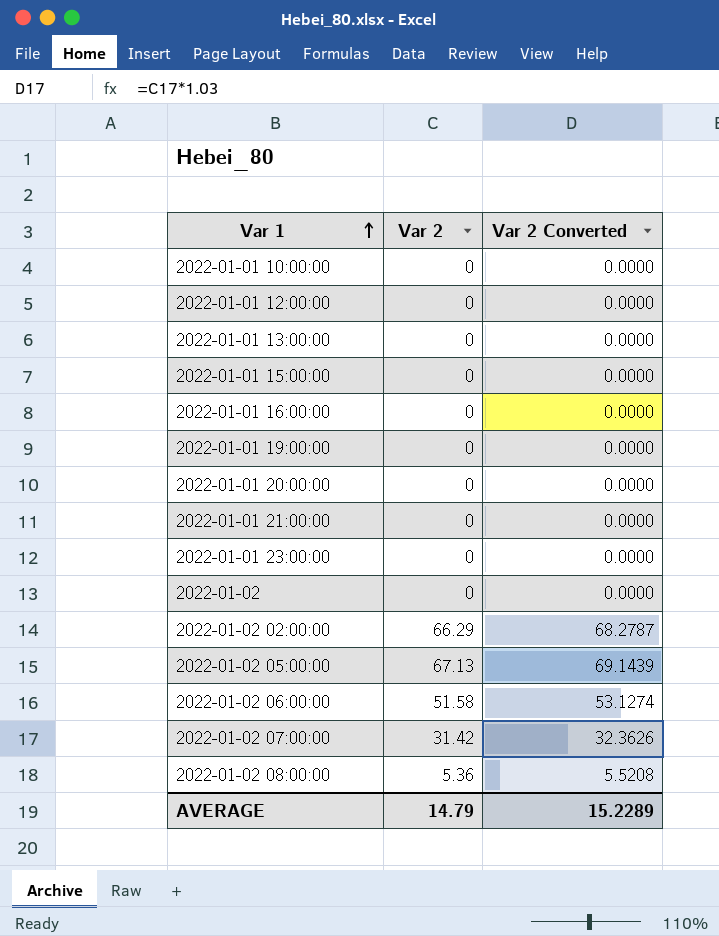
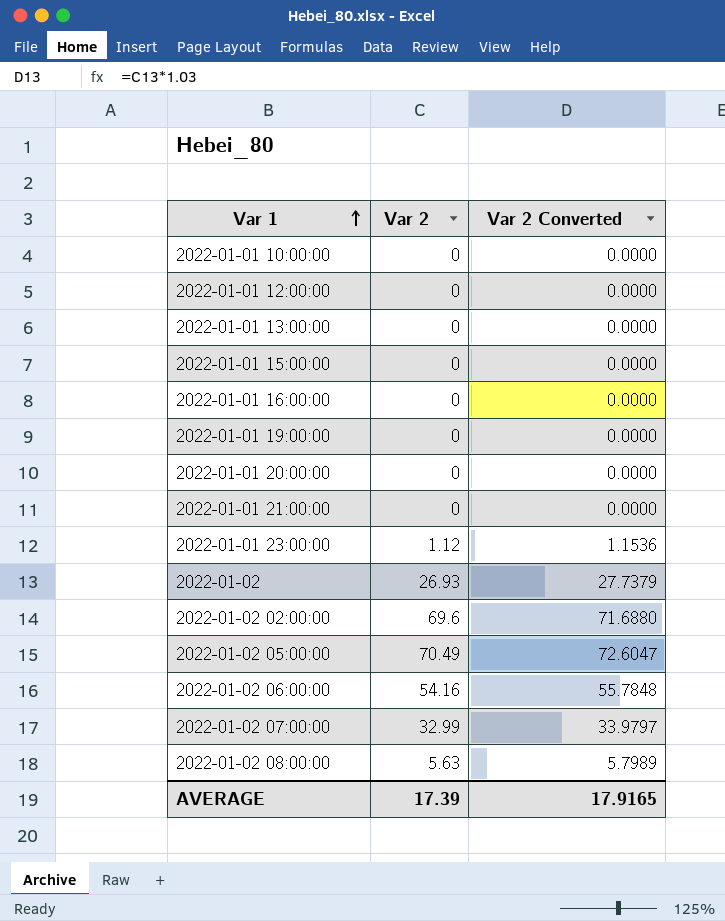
2022-01-01 23:00:00 | Var 2: 0 -> 1.12
2022-01-01 23:00:00 | Var 2 Converted: 0.0000 -> 1.1536
2022-01-02 | Var 2: 0 -> 26.93
2022-01-02 | Var 2 Converted: 0.0000 -> 27.7379
2022-01-02 02:00:00 | Var 2: 66.29 -> 69.6
2022-01-02 02:00:00 | Var 2 Converted: 68.2787 -> 71.6880
2022-01-02 05:00:00 | Var 2: 67.13 -> 70.49
2022-01-02 05:00:00 | Var 2 Converted: 69.1439 -> 72.6047
2022-01-02 06:00:00 | Var 2: 51.58 -> 54.16
2022-01-02 06:00:00 | Var 2 Converted: 53.1274 -> 55.7848
2022-01-02 07:00:00 | Var 2: 31.42 -> 32.99
2022-01-02 07:00:00 | Var 2 Converted: 32.3626 -> 33.9797
2022-01-02 08:00:00 | Var 2: 5.36 -> 5.63
2022-01-02 08:00:00 | Var 2 Converted: 5.5208 -> 5.7989
AVERAGE | Var 2: 14.79 -> 17.39
AVERAGE | Var 2 Converted: 15.2289 -> 17.9165

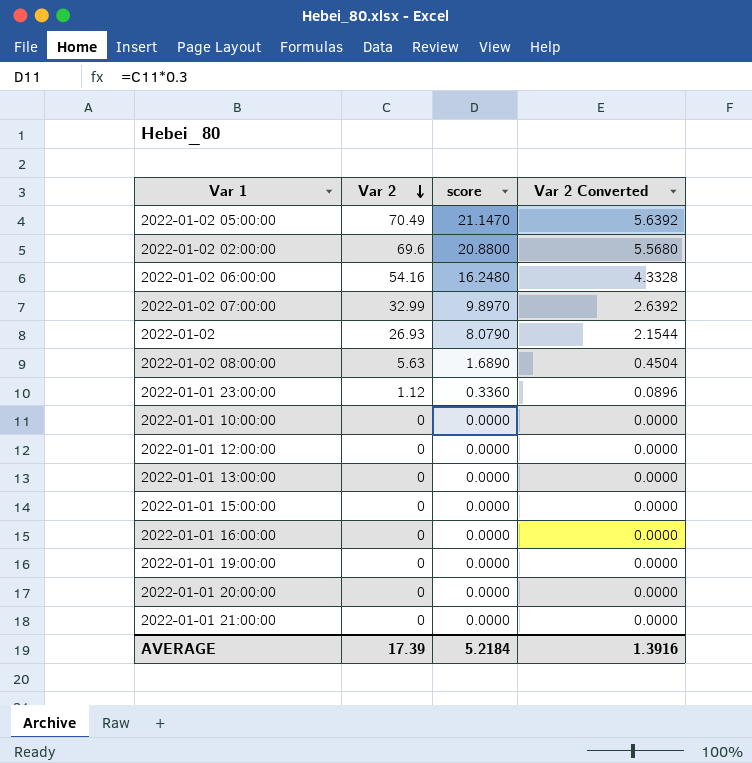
row order: Var 1 ascending -> Var 2 descending
column score | formula: none -> [Var 2] * 0.3
column Var 2 Converted | formula: [Var 2] * 1.03 -> [Var 2] * 0.08
AVERAGE | Var 2 Converted: 17.9165 -> 1.3916

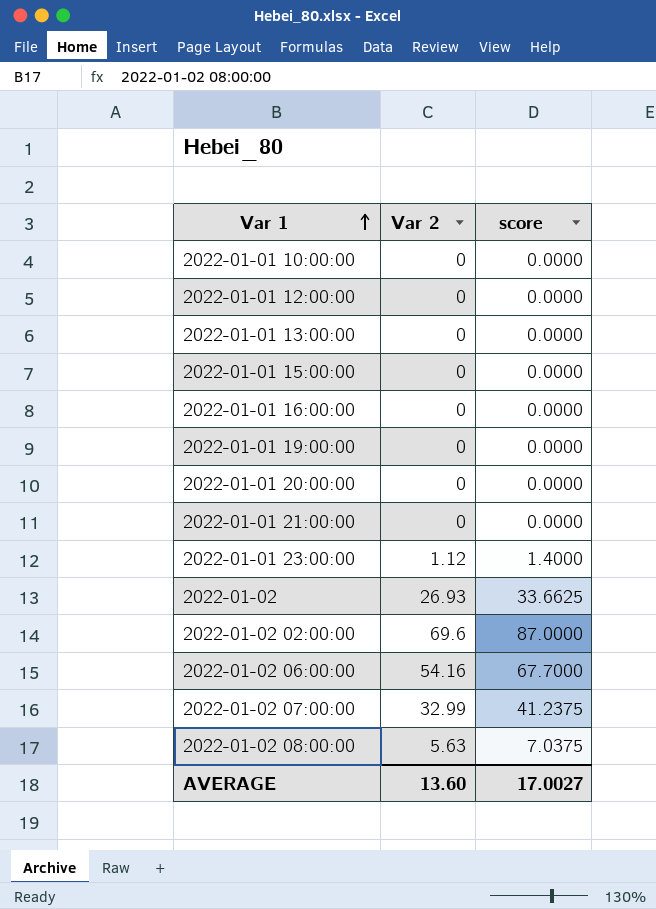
row order: Var 2 descending -> Var 1 ascending
column Var 2 Converted | formula: [Var 2] * 0.08 -> none
column score | formula: [Var 2] * 0.3 -> [Var 2] * 1.25
row 2022-01-02 05:00:00: 70.49 | 21.1470 | 5.6392 -> none
AVERAGE | Var 2: 17.39 -> 13.60
AVERAGE | score: 5.2184 -> 17.0027

